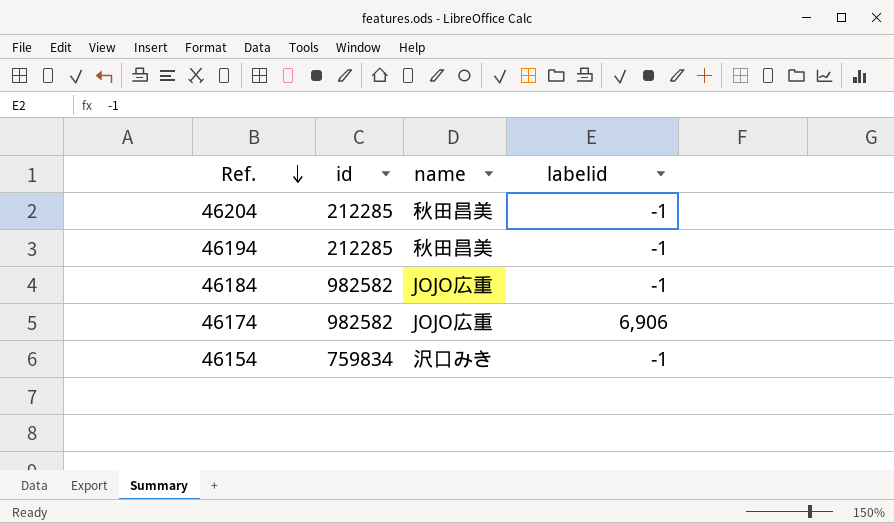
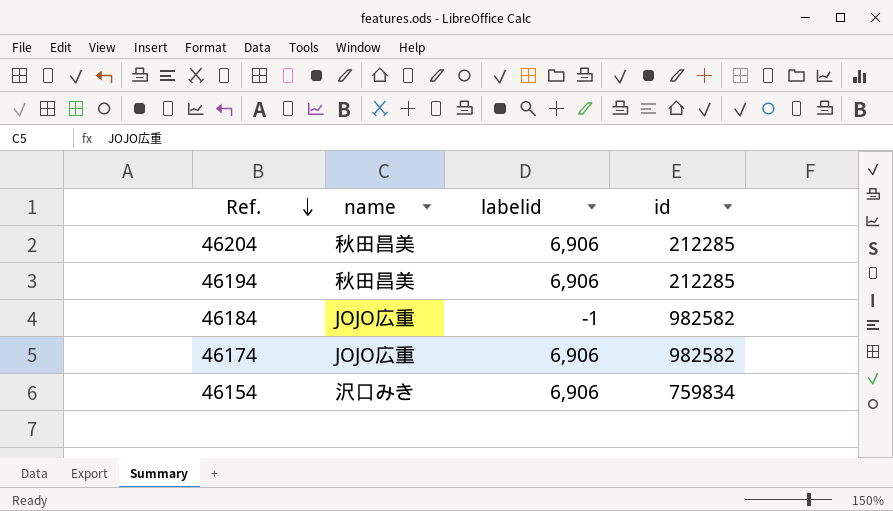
column id | position: 2 -> 4
46204 | labelid: -1 -> 6,906
46194 | labelid: -1 -> 6,906
46154 | labelid: -1 -> 6,906

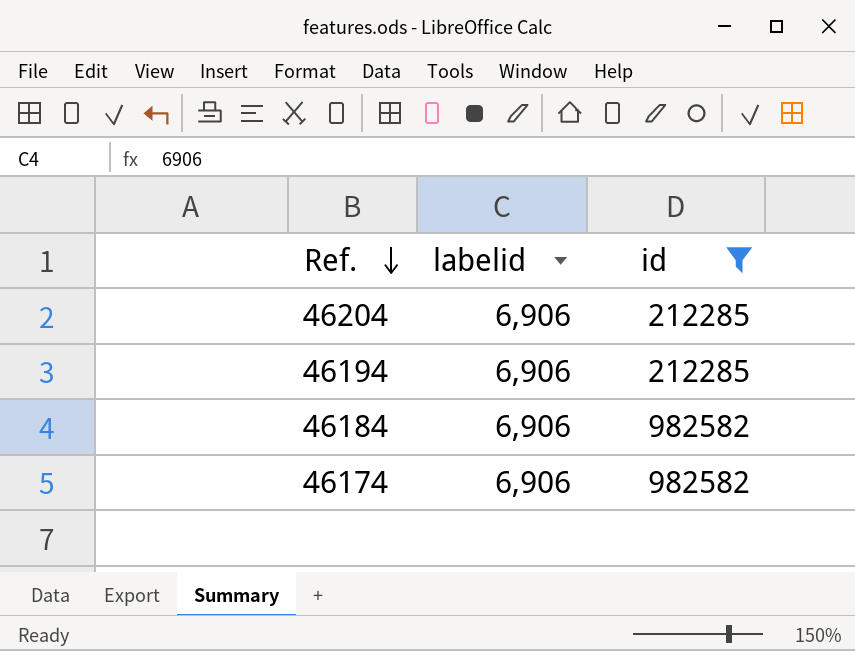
filter: none -> id != 759834
column name | position: 2 -> none
46184 | labelid: -1 -> 6,906

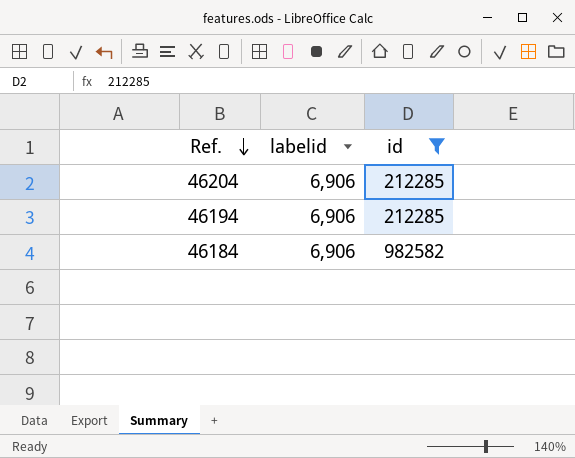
row 46174: 6,906 | 982582 -> none

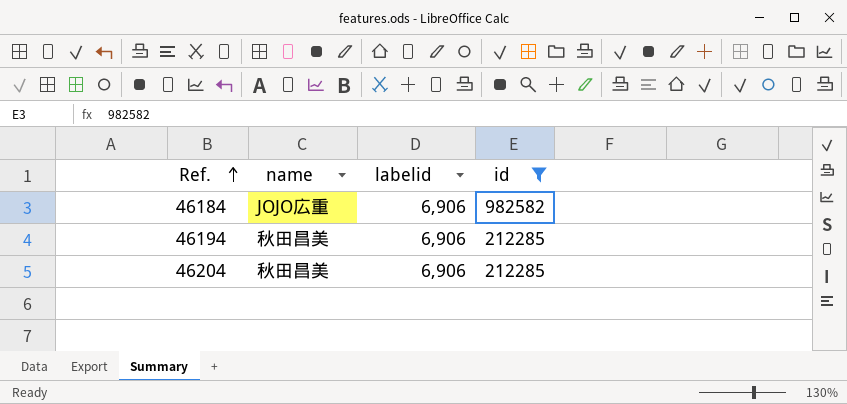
row order: Ref. descending -> Ref. ascending
column name | position: none -> 2

